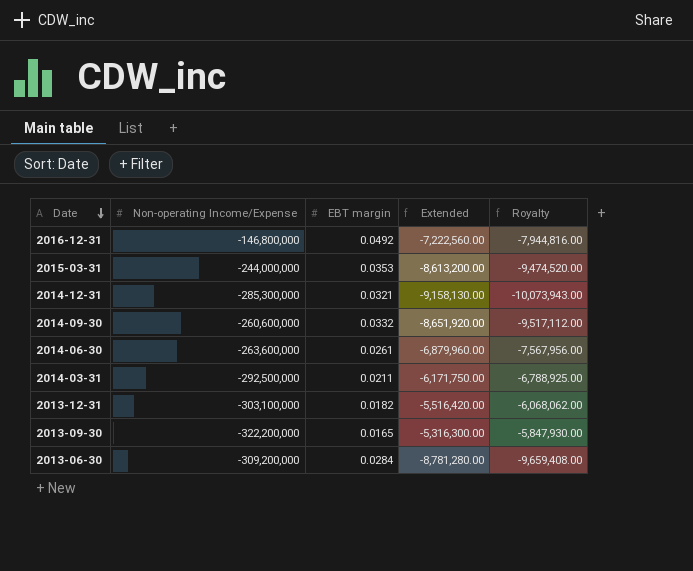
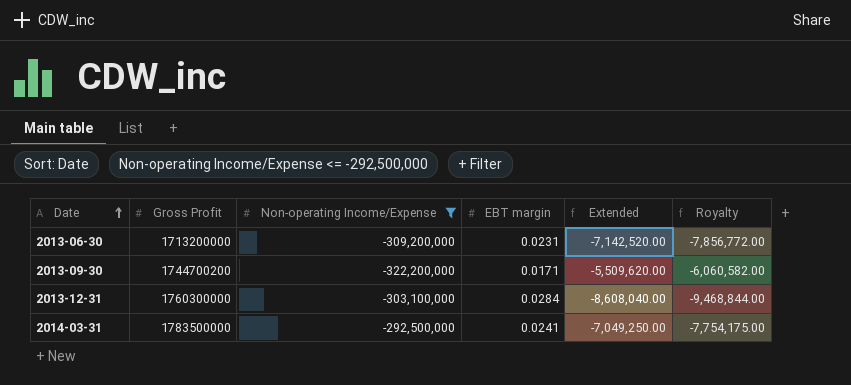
filter: none -> Non-operating Income/Expense <= -292,500,000
row order: Date descending -> Date ascending
column Gross Profit | position: none -> 2
2013-06-30 | EBT margin: 0.0284 -> 0.0231
2013-06-30 | Extended: -8,781,280.00 -> -7,142,520.00
2013-06-30 | Royalty: -9,659,408.00 -> -7,856,772.00
2013-09-30 | EBT margin: 0.0165 -> 0.0171
2013-09-30 | Extended: -5,316,300.00 -> -5,509,620.00
2013-09-30 | Royalty: -5,847,930.00 -> -6,060,582.00
2013-12-31 | EBT margin: 0.0182 -> 0.0284
2013-12-31 | Extended: -5,516,420.00 -> -8,608,040.00
2013-12-31 | Royalty: -6,068,062.00 -> -9,468,844.00
2014-03-31 | EBT margin: 0.0211 -> 0.0241
2014-03-31 | Extended: -6,171,750.00 -> -7,049,250.00
2014-03-31 | Royalty: -6,788,925.00 -> -7,754,175.00

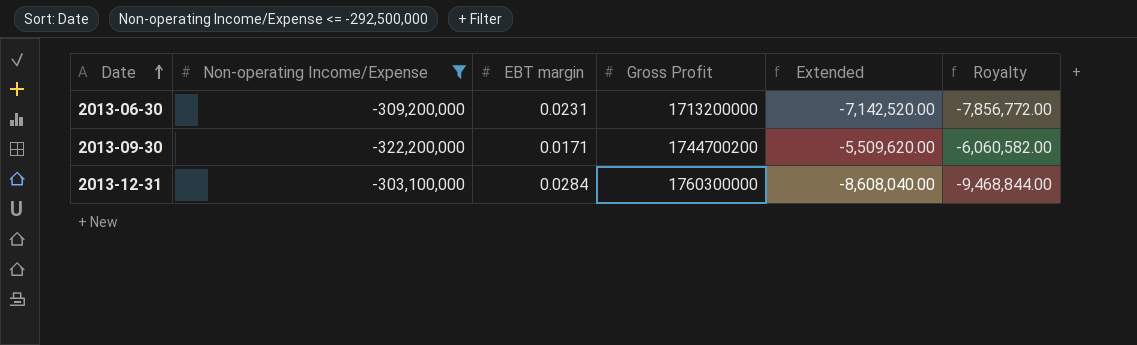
column Gross Profit | position: 2 -> 4
row 2014-03-31: 1783500000 | -292,500,000 | 0.0241 | -7,049,250.00 | -7,754,175.00 -> none

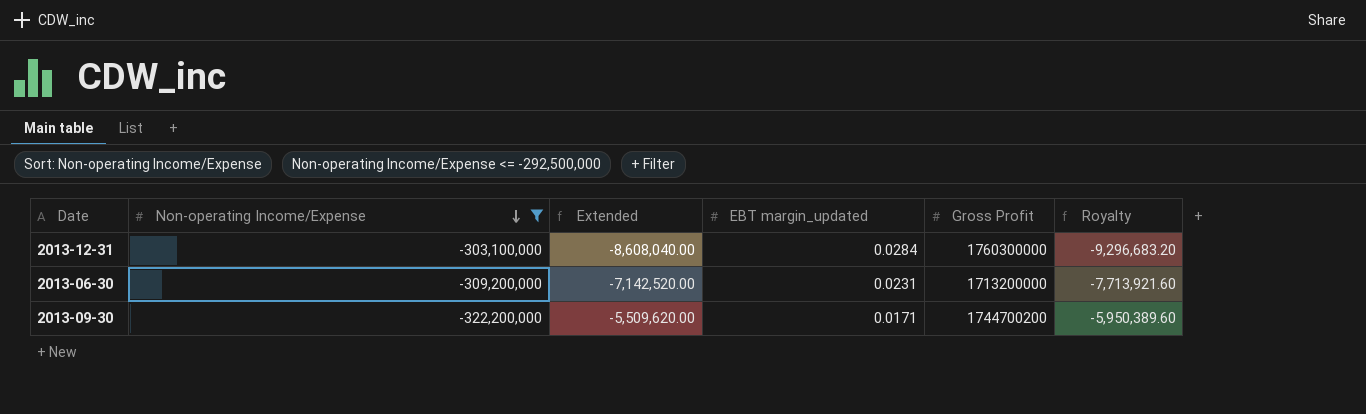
row order: Date ascending -> Non-operating Income/Expense descending
column Extended | position: 5 -> 3
column name: EBT margin -> EBT margin_updated
column Royalty | formula: [Extended] * 1.1 -> [Extended] * 1.08

